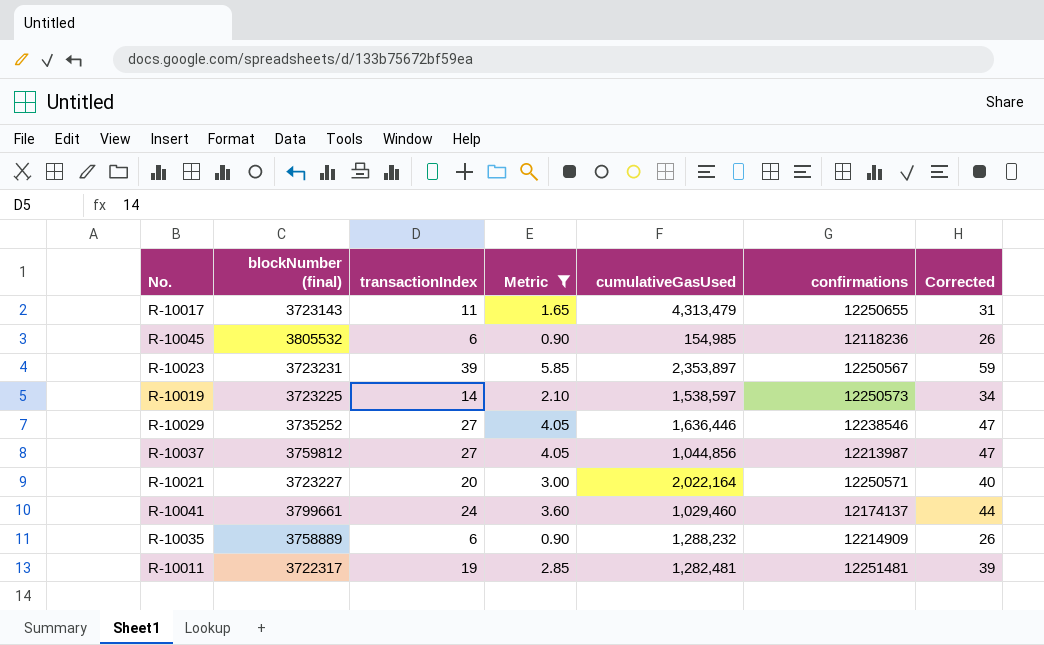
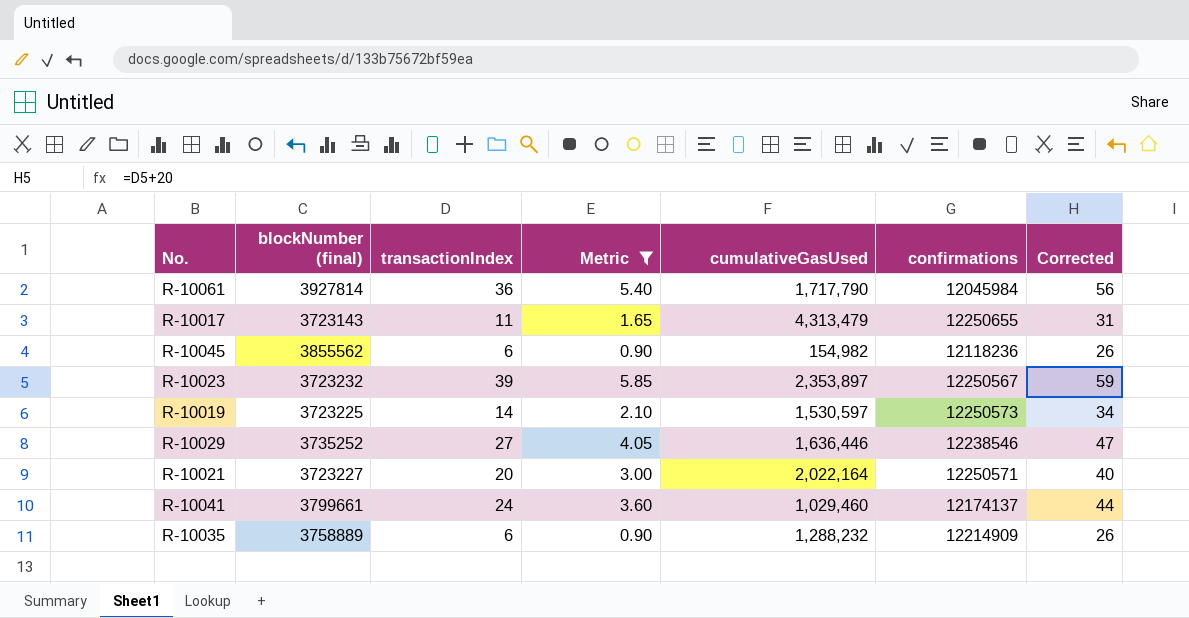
row R-10037: 3759812 | 27 | 4.05 | 1,044,856 | 12213987 | 47 -> none
row R-10011: 3722317 | 19 | 2.85 | 1,282,481 | 12251481 | 39 -> none
row R-10061: none -> 3927814 | 36 | 5.40 | 1,717,790 | 12045984 | 56
R-10045 | blockNumber (final): 3805532 -> 3855562
R-10045 | cumulativeGasUsed: 154,985 -> 154,982
R-10023 | blockNumber (final): 3723231 -> 3723232
R-10019 | cumulativeGasUsed: 1,538,597 -> 1,530,597

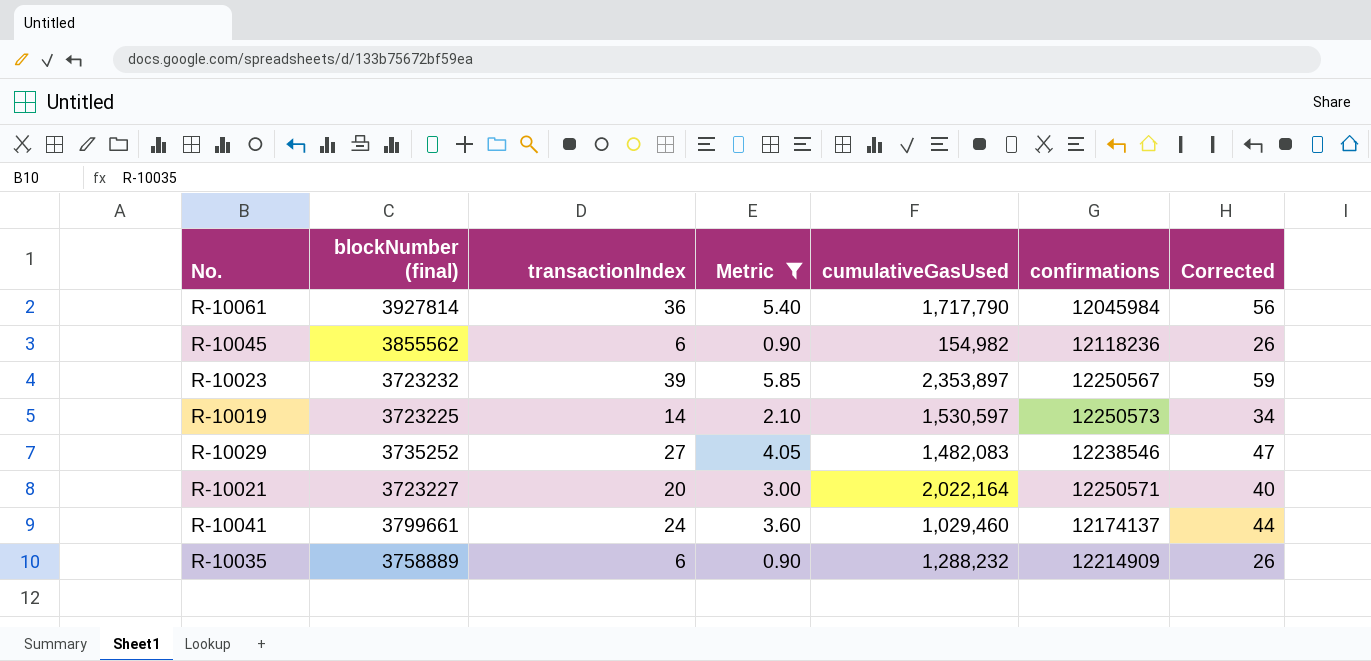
row R-10017: 3723143 | 11 | 1.65 | 4,313,479 | 12250655 | 31 -> none
R-10029 | cumulativeGasUsed: 1,636,446 -> 1,482,083

